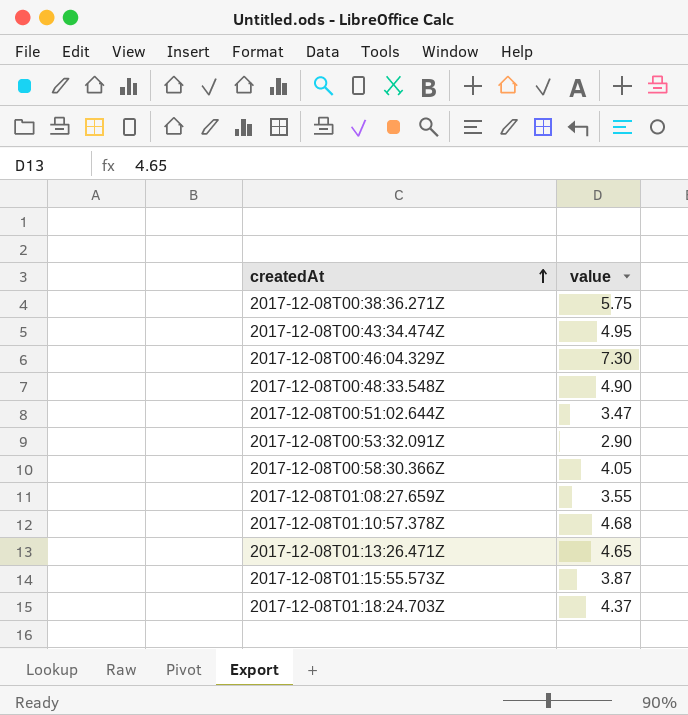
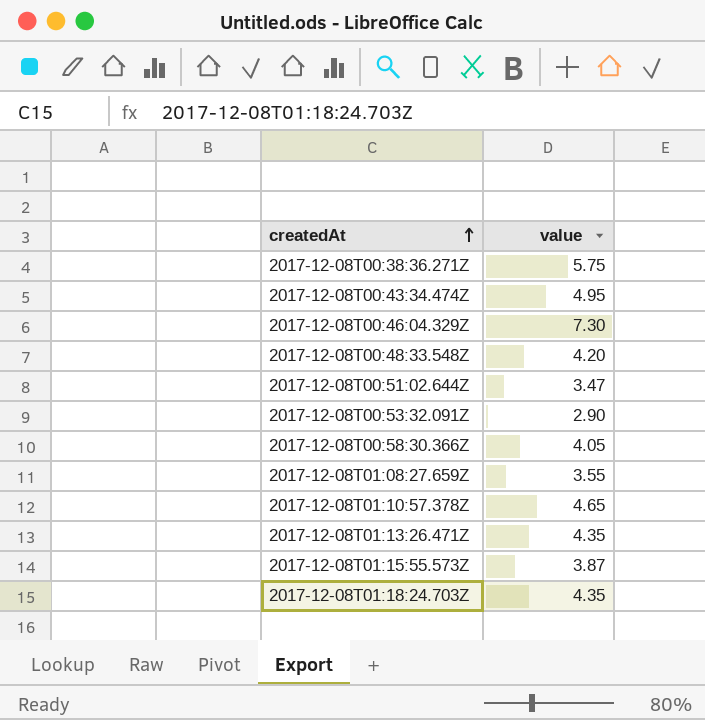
2017-12-08T00:48:33.548Z | value: 4.90 -> 4.20
2017-12-08T01:10:57.378Z | value: 4.68 -> 4.65
2017-12-08T01:13:26.471Z | value: 4.65 -> 4.35
2017-12-08T01:18:24.703Z | value: 4.37 -> 4.35

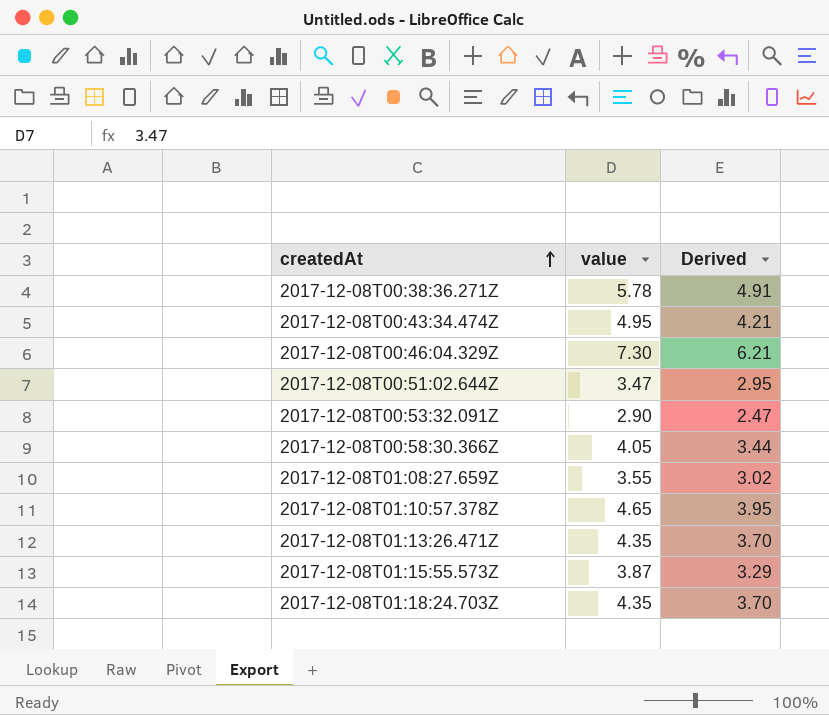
column Derived | formula: none -> [value] * 0.85
row 2017-12-08T00:48:33.548Z: 4.20 -> none
2017-12-08T00:38:36.271Z | value: 5.75 -> 5.78

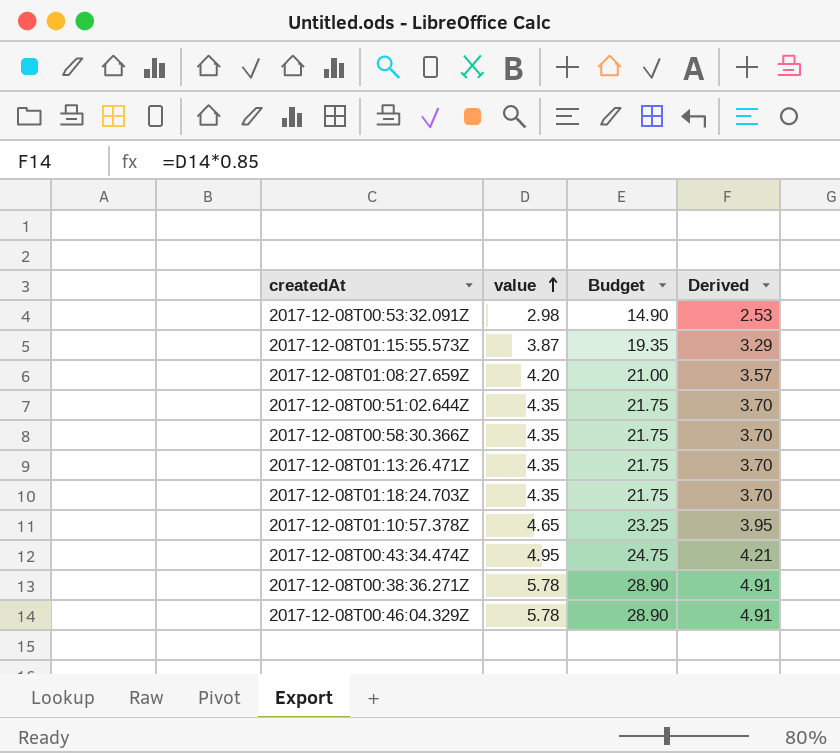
row order: createdAt ascending -> value ascending
column Budget | formula: none -> [value] * 5
2017-12-08T00:53:32.091Z | value: 2.90 -> 2.98
2017-12-08T00:53:32.091Z | Derived: 2.47 -> 2.53
2017-12-08T01:08:27.659Z | value: 3.55 -> 4.20
2017-12-08T01:08:27.659Z | Derived: 3.02 -> 3.57
2017-12-08T00:51:02.644Z | value: 3.47 -> 4.35
2017-12-08T00:51:02.644Z | Derived: 2.95 -> 3.70
2017-12-08T00:58:30.366Z | value: 4.05 -> 4.35
2017-12-08T00:58:30.366Z | Derived: 3.44 -> 3.70
2017-12-08T00:46:04.329Z | value: 7.30 -> 5.78
2017-12-08T00:46:04.329Z | Derived: 6.21 -> 4.91

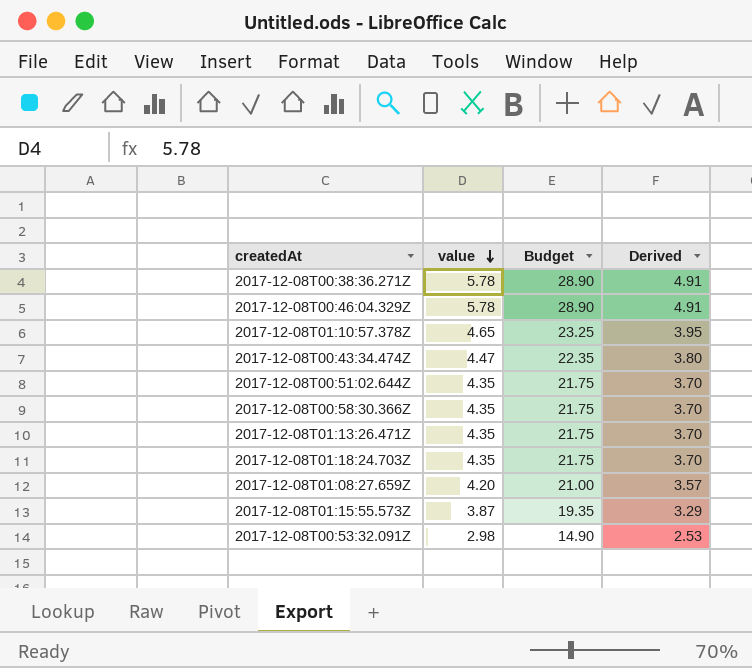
row order: value ascending -> value descending
2017-12-08T00:43:34.474Z | value: 4.95 -> 4.47
2017-12-08T00:43:34.474Z | Budget: 24.75 -> 22.35
2017-12-08T00:43:34.474Z | Derived: 4.21 -> 3.80

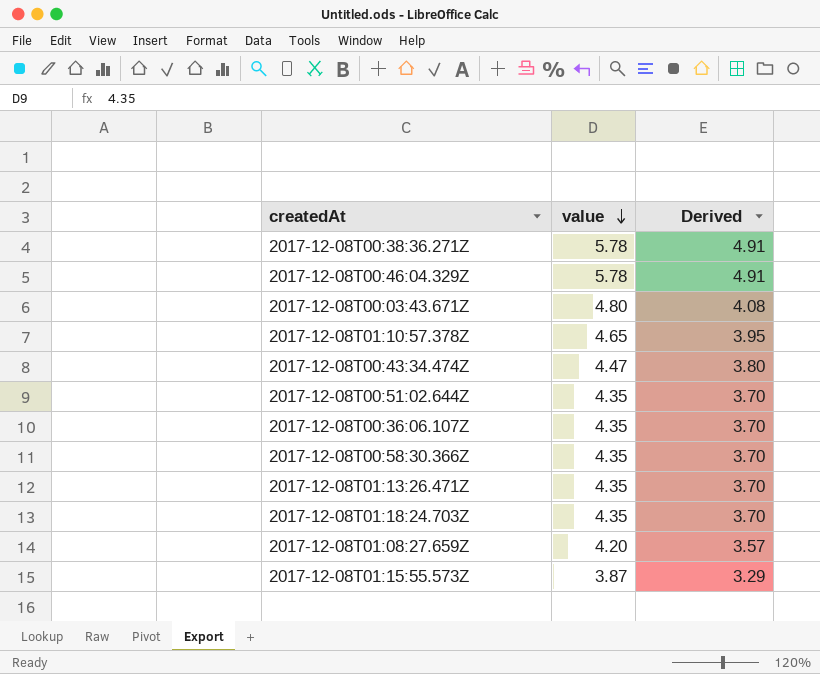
column Budget | formula: [value] * 5 -> none
row 2017-12-08T00:53:32.091Z: 2.98 | 14.90 | 2.53 -> none
row 2017-12-08T00:03:43.671Z: none -> 4.80 | 4.08
row 2017-12-08T00:36:06.107Z: none -> 4.35 | 3.70

